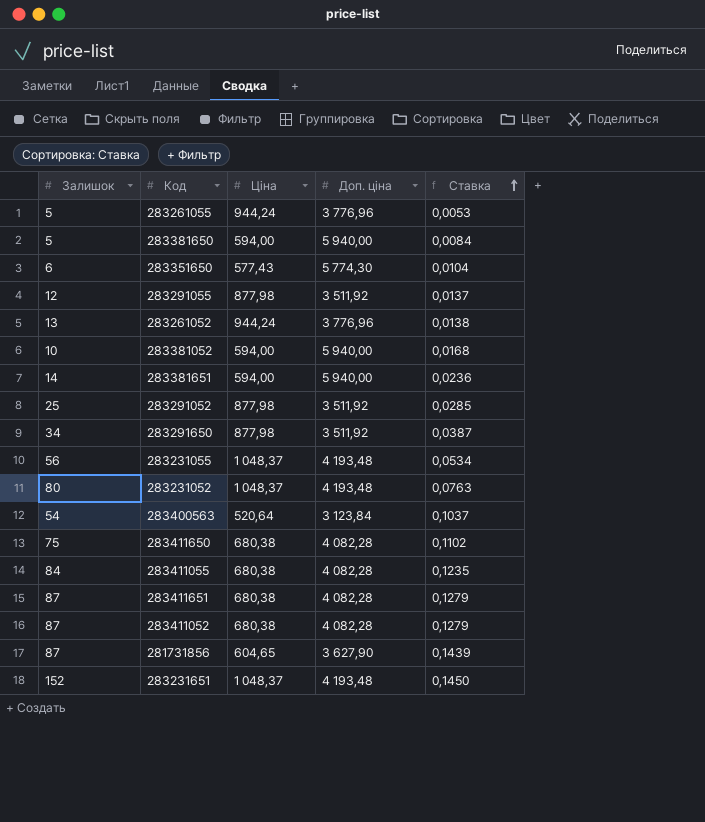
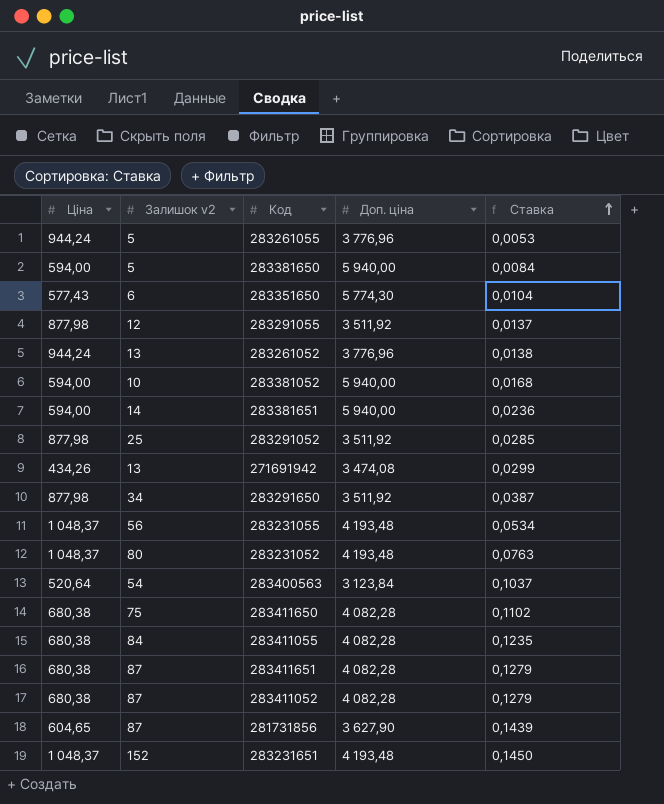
column Ціна | position: 3 -> 1
column name: Залишок -> Залишок v2
row 271691942: none -> 434,26 | 13 | 3 474,08 | 0,0299

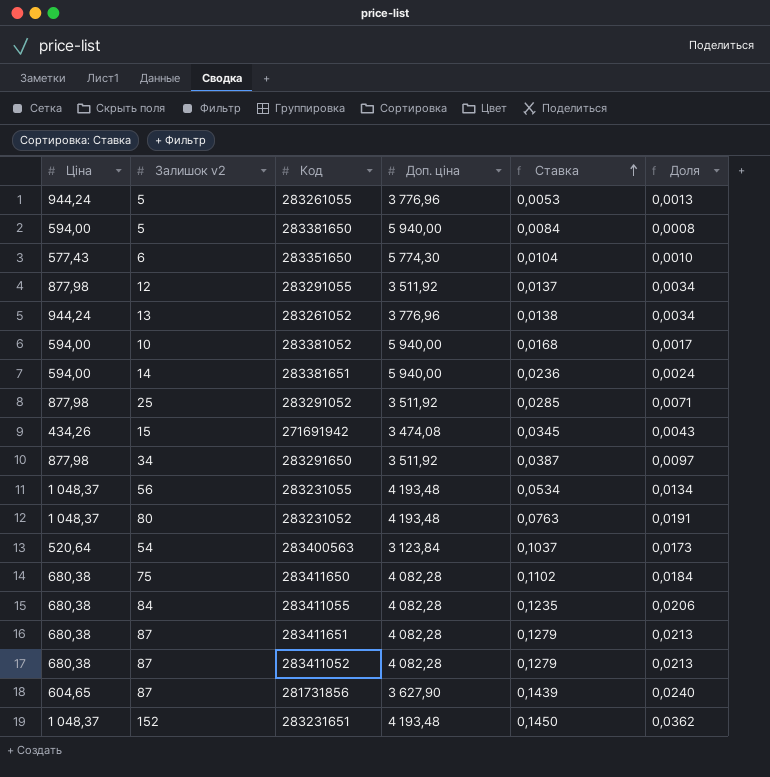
column Доля | formula: none -> [Залишок v2] / [Доп. ціна]
271691942 | Залишок v2: 13 -> 15
271691942 | Ставка: 0,0299 -> 0,0345

